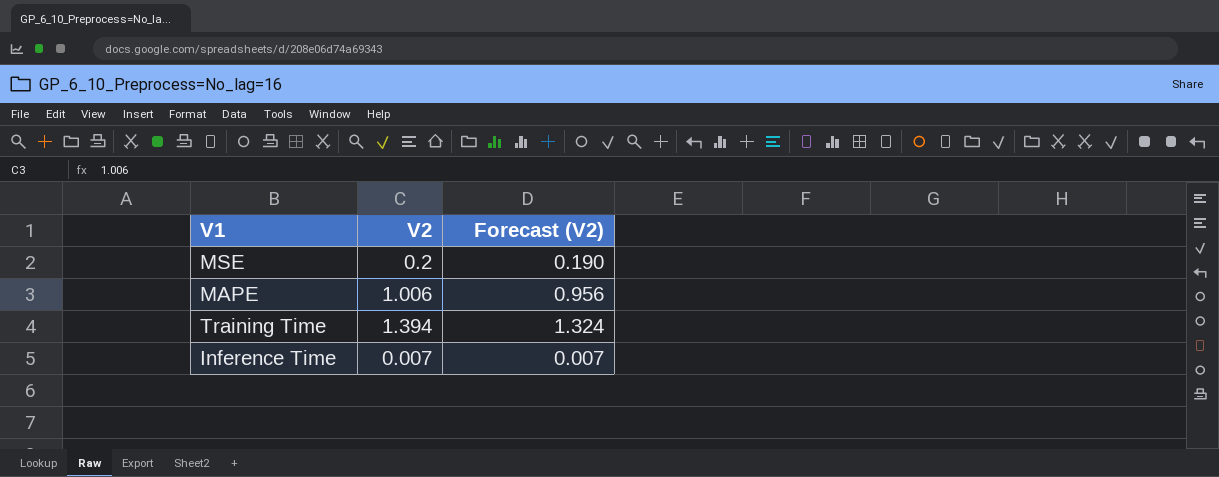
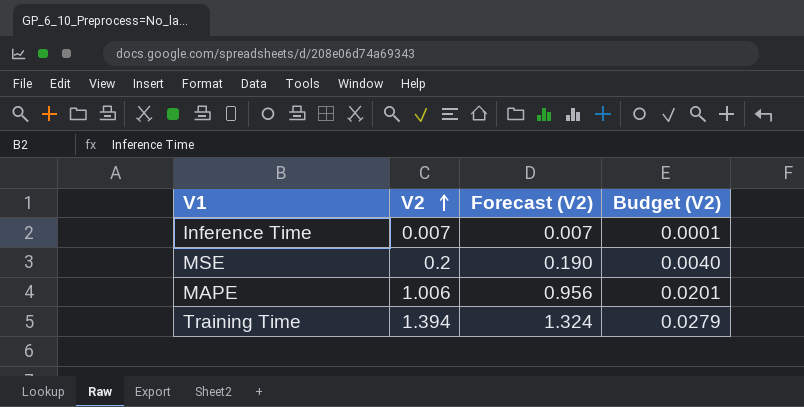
row order: none -> V2 ascending
column Budget (V2) | formula: none -> [V2] * 0.02

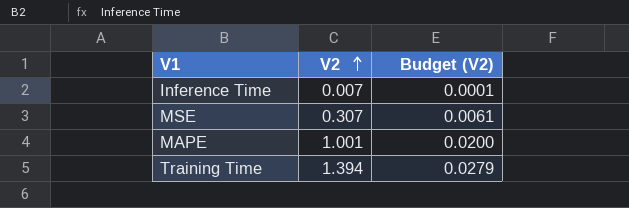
column Forecast (V2) | formula: [V2] * 0.95 -> none
MSE | V2: 0.2 -> 0.307
MSE | Budget (V2): 0.0040 -> 0.0061
MAPE | V2: 1.006 -> 1.001
MAPE | Budget (V2): 0.0201 -> 0.0200

